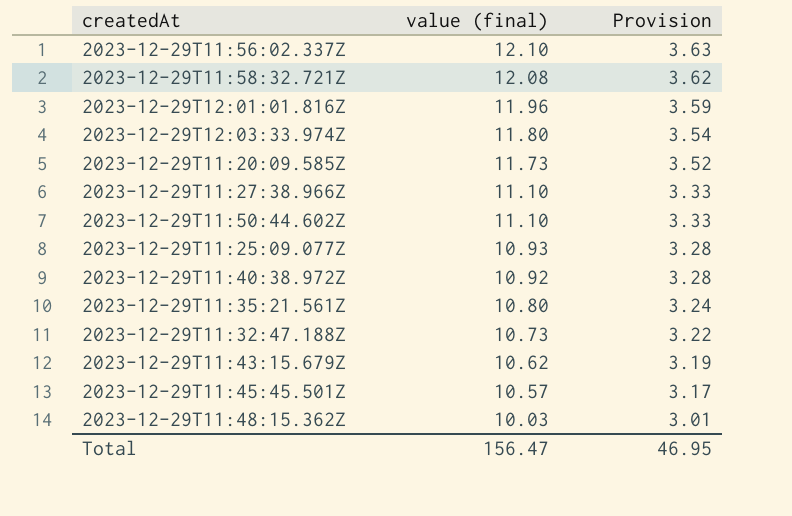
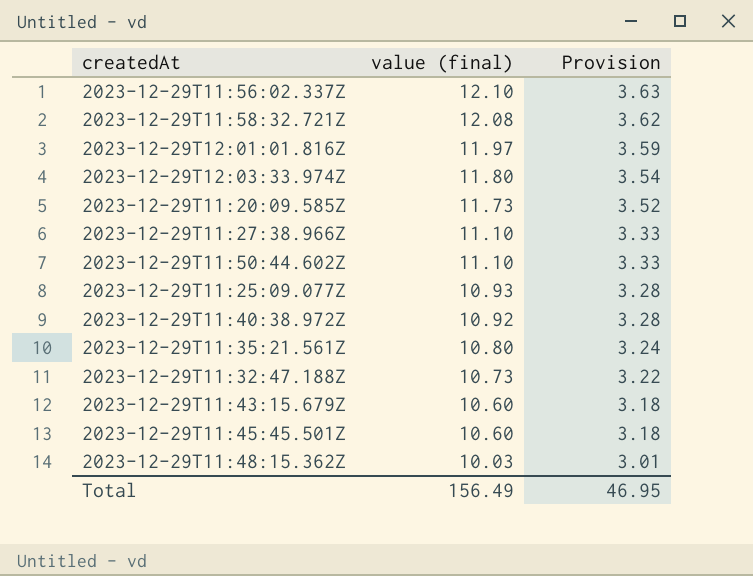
2023-12-29T12:01:01.816Z | value (final): 11.96 -> 11.97
2023-12-29T11:43:15.679Z | value (final): 10.62 -> 10.60
2023-12-29T11:43:15.679Z | Provision: 3.19 -> 3.18
2023-12-29T11:45:45.501Z | value (final): 10.57 -> 10.60
2023-12-29T11:45:45.501Z | Provision: 3.17 -> 3.18
Total | value (final): 156.47 -> 156.49

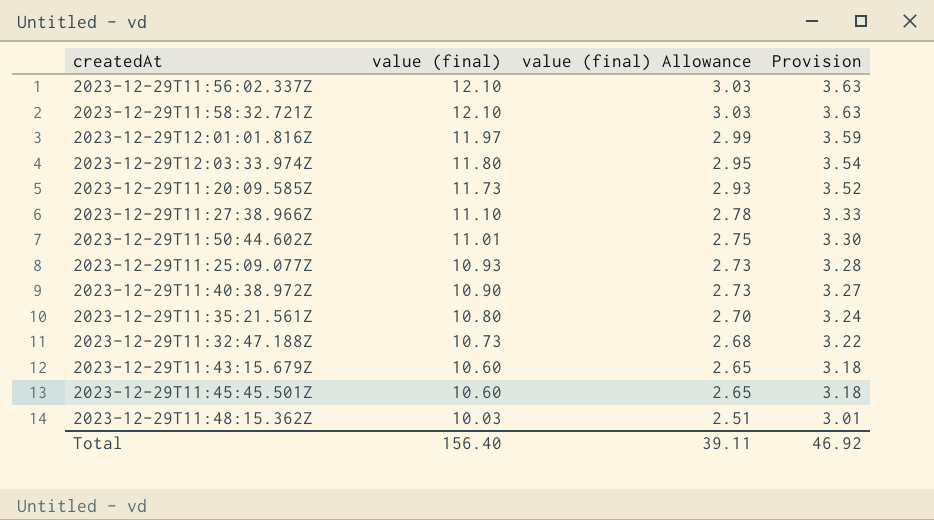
column value (final) Allowance | formula: none -> [value (final)] * 0.25
2023-12-29T11:58:32.721Z | value (final): 12.08 -> 12.10
2023-12-29T11:58:32.721Z | Provision: 3.62 -> 3.63
2023-12-29T11:50:44.602Z | value (final): 11.10 -> 11.01
2023-12-29T11:50:44.602Z | Provision: 3.33 -> 3.30
2023-12-29T11:40:38.972Z | value (final): 10.92 -> 10.90
2023-12-29T11:40:38.972Z | Provision: 3.28 -> 3.27
Total | value (final): 156.49 -> 156.40
Total | Provision: 46.95 -> 46.92

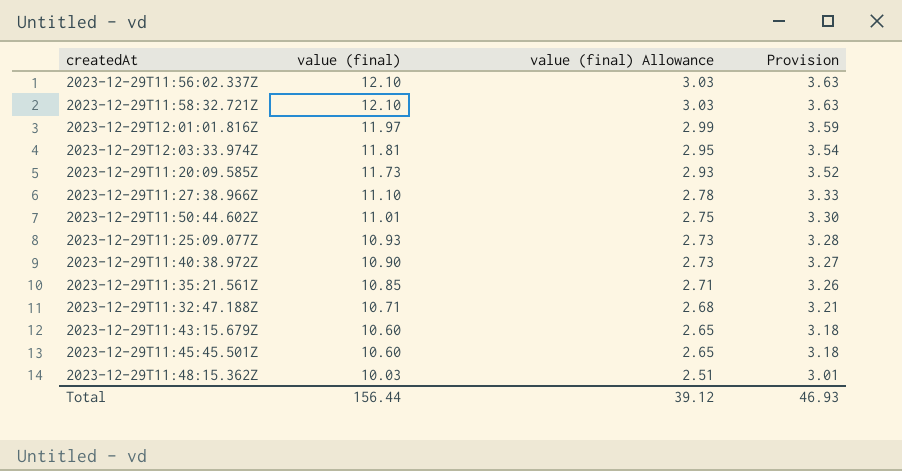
2023-12-29T12:03:33.974Z | value (final): 11.80 -> 11.81
2023-12-29T11:35:21.561Z | value (final): 10.80 -> 10.85
2023-12-29T11:35:21.561Z | value (final) Allowance: 2.70 -> 2.71
2023-12-29T11:35:21.561Z | Provision: 3.24 -> 3.26
2023-12-29T11:32:47.188Z | value (final): 10.73 -> 10.71
2023-12-29T11:32:47.188Z | Provision: 3.22 -> 3.21
Total | value (final): 156.40 -> 156.44
Total | value (final) Allowance: 39.11 -> 39.12
Total | Provision: 46.92 -> 46.93

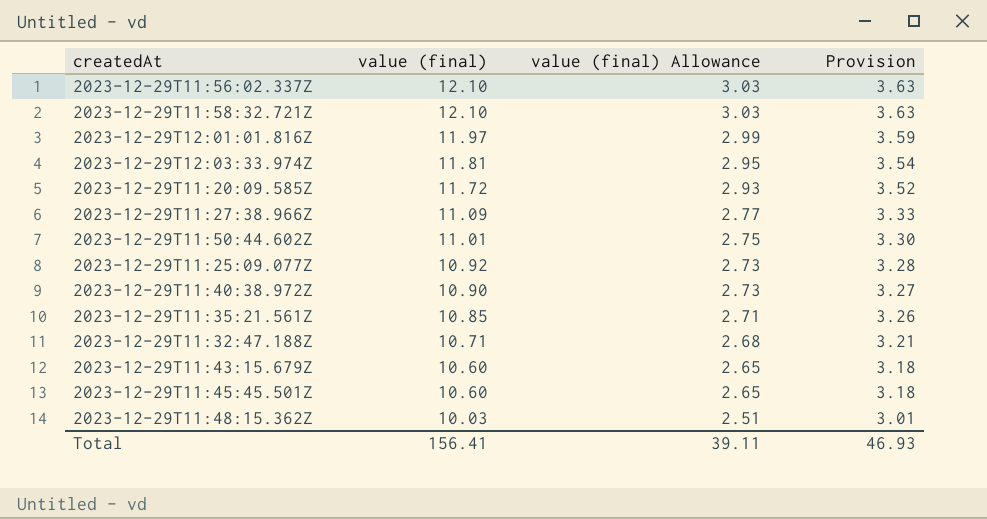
2023-12-29T11:20:09.585Z | value (final): 11.73 -> 11.72
2023-12-29T11:27:38.966Z | value (final): 11.10 -> 11.09
2023-12-29T11:27:38.966Z | value (final) Allowance: 2.78 -> 2.77
2023-12-29T11:25:09.077Z | value (final): 10.93 -> 10.92
Total | value (final): 156.44 -> 156.41
Total | value (final) Allowance: 39.12 -> 39.11

